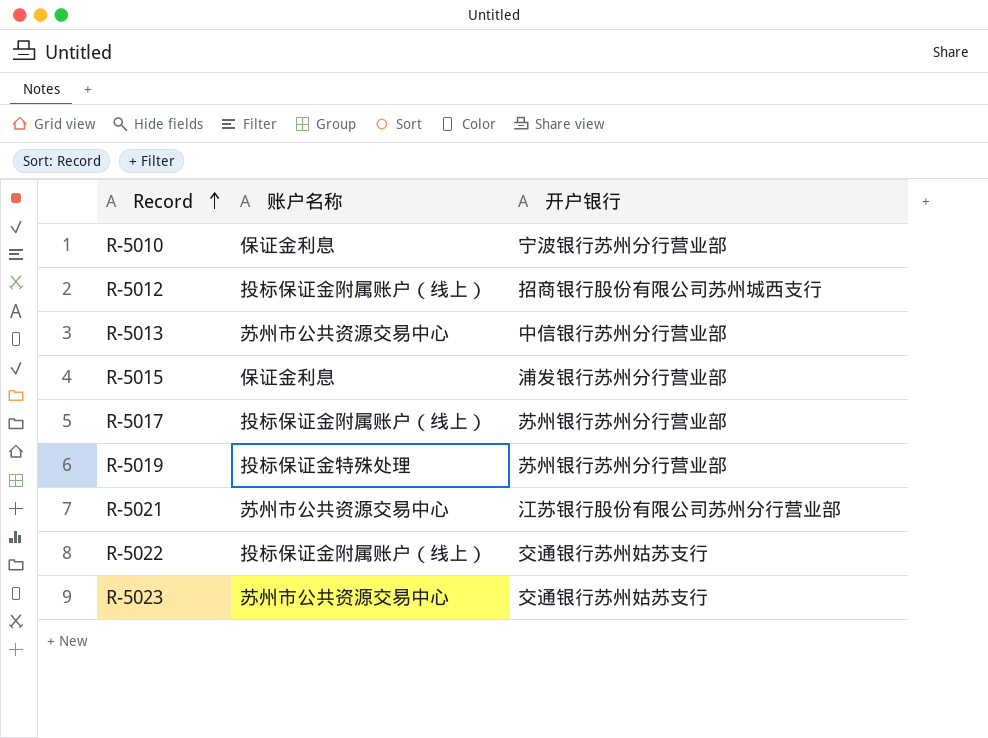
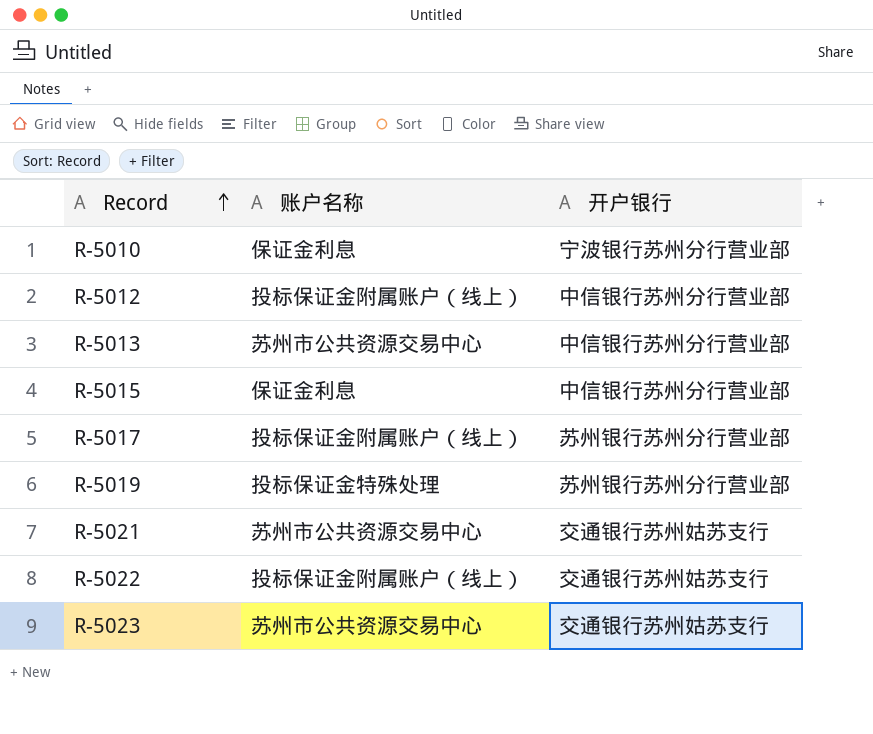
R-5012 | 开户银行: 招商银行股份有限公司苏州城西支行 -> 中信银行苏州分行营业部
R-5015 | 开户银行: 浦发银行苏州分行营业部 -> 中信银行苏州分行营业部
R-5021 | 开户银行: 江苏银行股份有限公司苏州分行营业部 -> 交通银行苏州姑苏支行

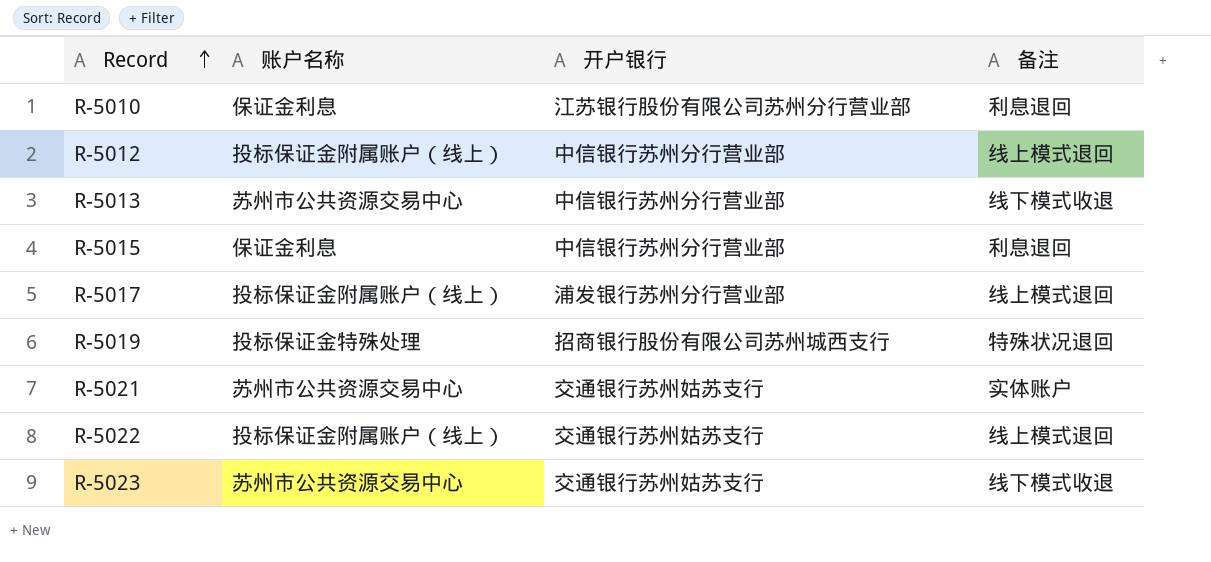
column 备注 | position: none -> 4
R-5010 | 开户银行: 宁波银行苏州分行营业部 -> 江苏银行股份有限公司苏州分行营业部
R-5017 | 开户银行: 苏州银行苏州分行营业部 -> 浦发银行苏州分行营业部
R-5019 | 开户银行: 苏州银行苏州分行营业部 -> 招商银行股份有限公司苏州城西支行

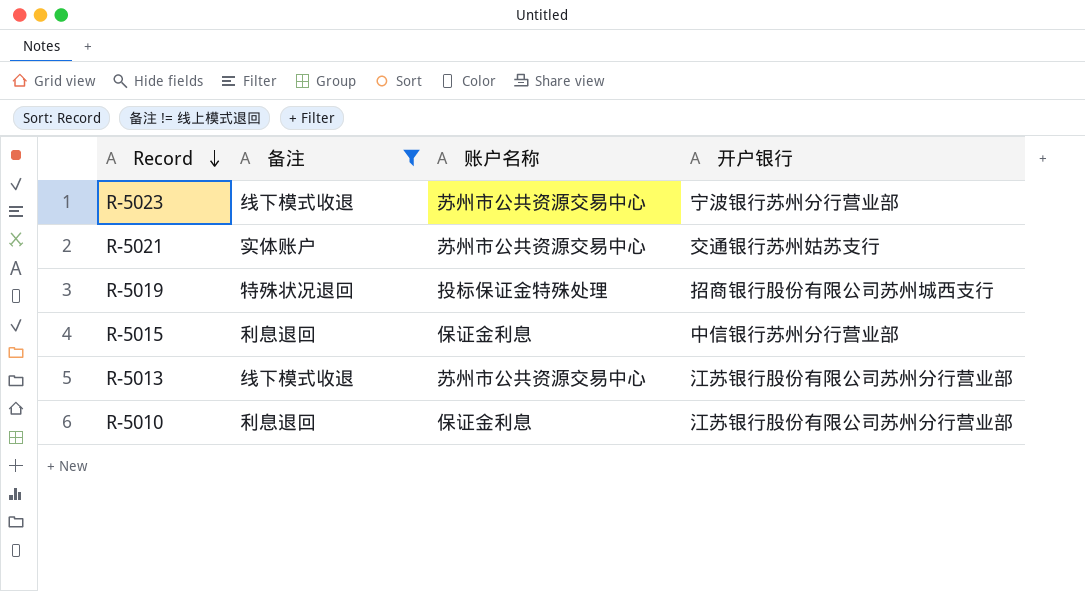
filter: none -> 备注 != 线上模式退回
row order: Record ascending -> Record descending
column 备注 | position: 4 -> 2
R-5023 | 开户银行: 交通银行苏州姑苏支行 -> 宁波银行苏州分行营业部
R-5013 | 开户银行: 中信银行苏州分行营业部 -> 江苏银行股份有限公司苏州分行营业部

